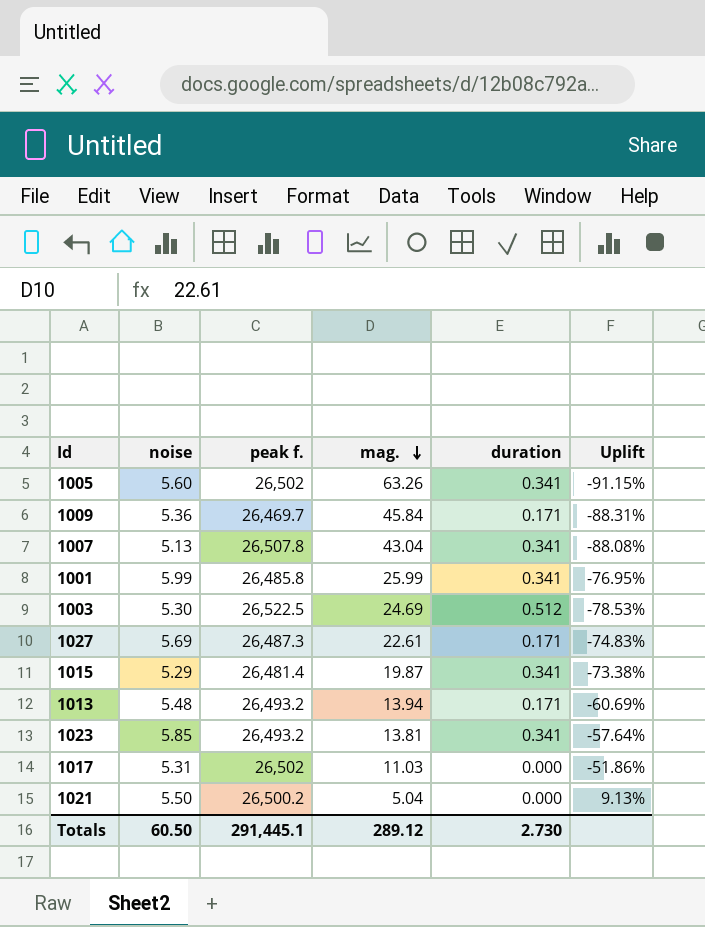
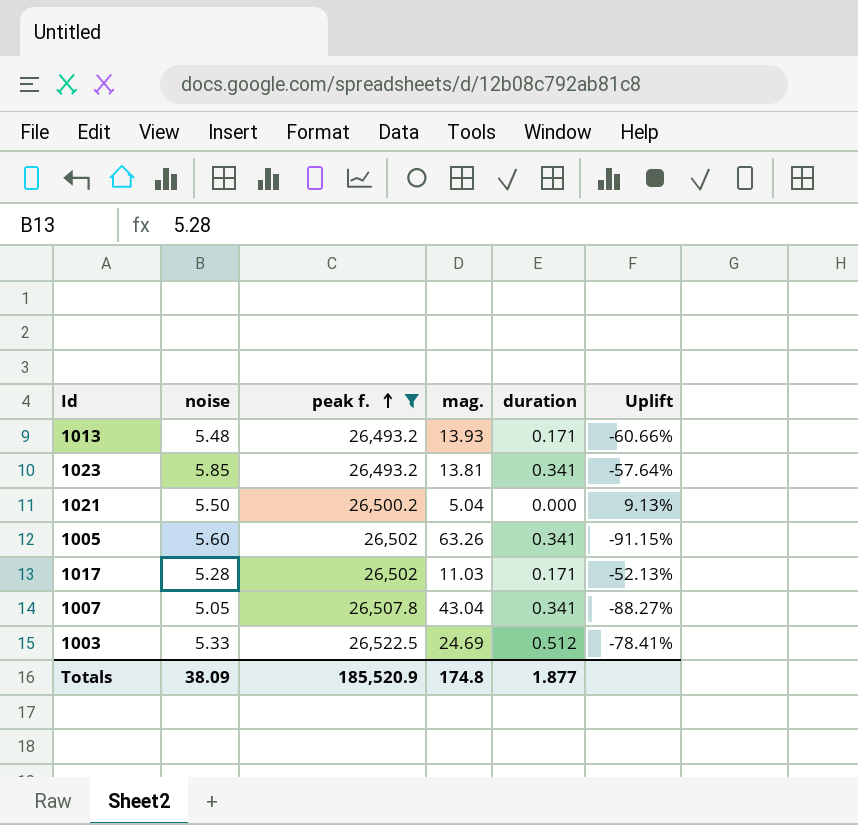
filter: none -> peak f. >= 26,493.2
row order: mag. descending -> peak f. ascending
1013 | mag.: 13.94 -> 13.93
1013 | Uplift: -60.69% -> -60.66%
1017 | noise: 5.31 -> 5.28
1017 | duration: 0.000 -> 0.171
1017 | Uplift: -51.86% -> -52.13%
1007 | noise: 5.13 -> 5.05
1007 | Uplift: -88.08% -> -88.27%
1003 | noise: 5.30 -> 5.33
1003 | Uplift: -78.53% -> -78.41%
Totals | noise: 60.50 -> 38.09
Totals | peak f.: 291,445.1 -> 185,520.9
Totals | mag.: 289.12 -> 174.8
Totals | duration: 2.730 -> 1.877

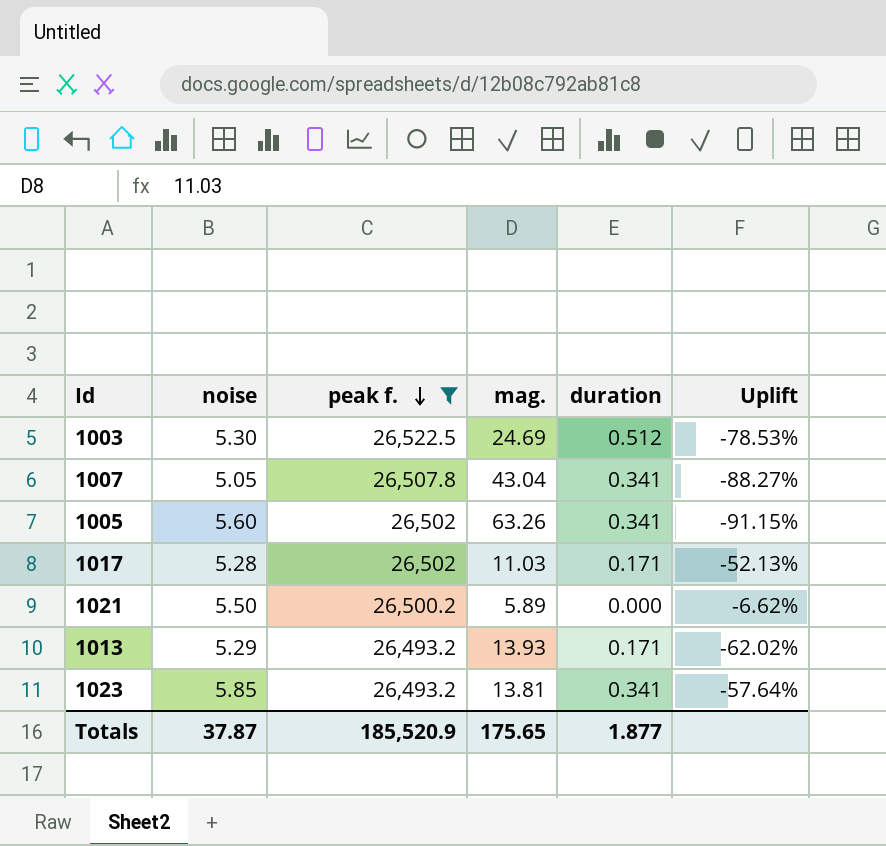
row order: peak f. ascending -> peak f. descending
1003 | noise: 5.33 -> 5.30
1003 | Uplift: -78.41% -> -78.53%
1021 | mag.: 5.04 -> 5.89
1021 | Uplift: 9.13% -> -6.62%
1013 | noise: 5.48 -> 5.29
1013 | Uplift: -60.66% -> -62.02%
Totals | noise: 38.09 -> 37.87
Totals | mag.: 174.8 -> 175.65

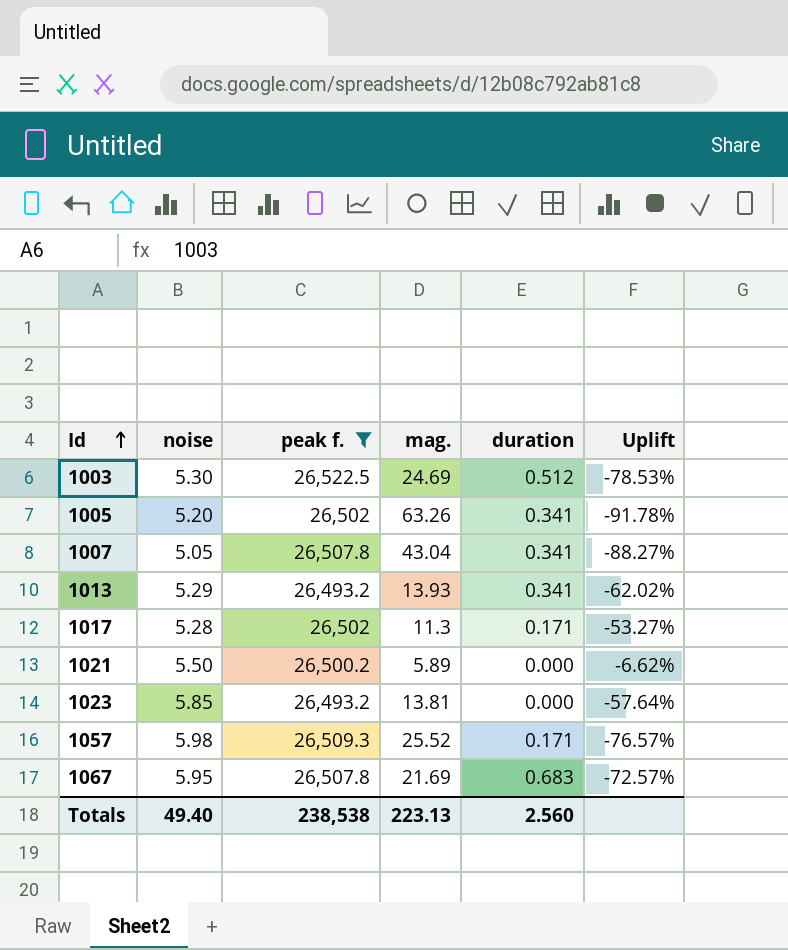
row order: peak f. descending -> Id ascending
1005 | noise: 5.60 -> 5.20
1005 | Uplift: -91.15% -> -91.78%
1013 | duration: 0.171 -> 0.341
1017 | mag.: 11.03 -> 11.3
1017 | Uplift: -52.13% -> -53.27%
1023 | duration: 0.341 -> 0.000
row 1057: none -> 5.98 | 26,509.3 | 25.52 | 0.171 | -76.57%
row 1067: none -> 5.95 | 26,507.8 | 21.69 | 0.683 | -72.57%
Totals | noise: 37.87 -> 49.40
Totals | peak f.: 185,520.9 -> 238,538
Totals | mag.: 175.65 -> 223.13
Totals | duration: 1.877 -> 2.560

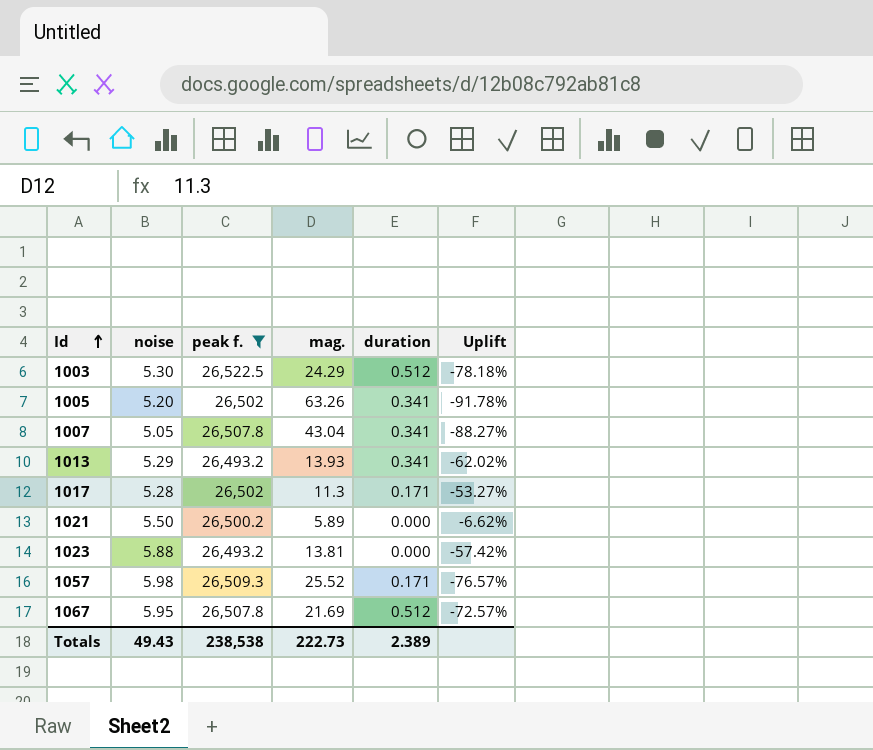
1003 | mag.: 24.69 -> 24.29
1003 | Uplift: -78.53% -> -78.18%
1023 | noise: 5.85 -> 5.88
1023 | Uplift: -57.64% -> -57.42%
1067 | duration: 0.683 -> 0.512
Totals | noise: 49.40 -> 49.43
Totals | mag.: 223.13 -> 222.73
Totals | duration: 2.560 -> 2.389

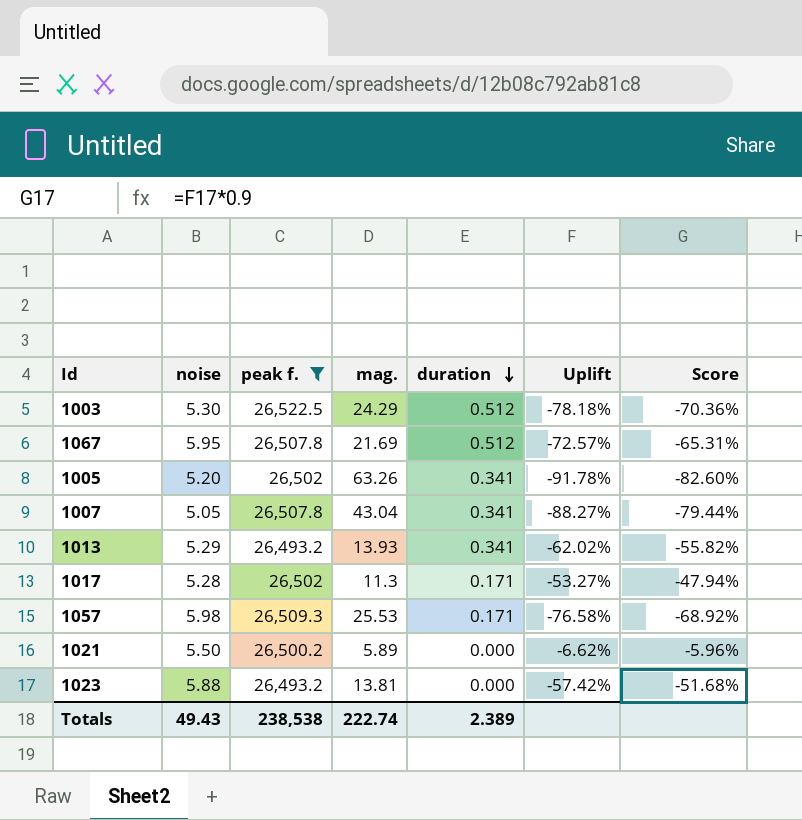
row order: Id ascending -> duration descending
column Score | formula: none -> [Uplift] * 0.9
1057 | mag.: 25.52 -> 25.53
1057 | Uplift: -76.57% -> -76.58%
Totals | mag.: 222.73 -> 222.74

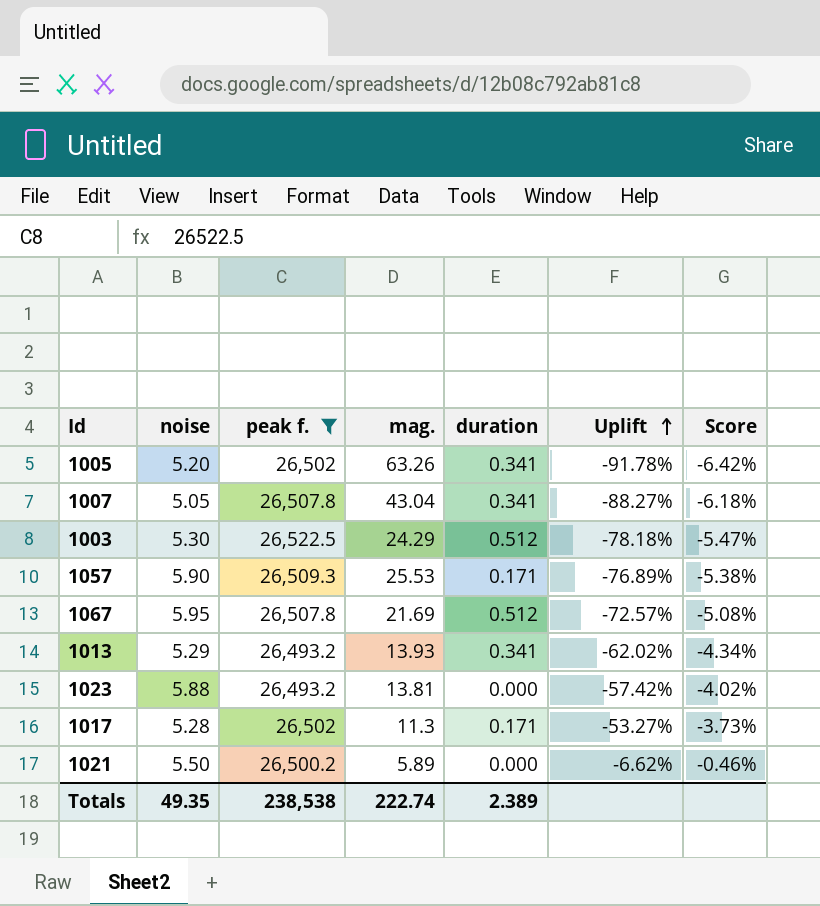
row order: duration descending -> Uplift ascending
column Score | formula: [Uplift] * 0.9 -> [Uplift] * 0.07
1057 | noise: 5.98 -> 5.90
1057 | Uplift: -76.58% -> -76.89%
Totals | noise: 49.43 -> 49.35

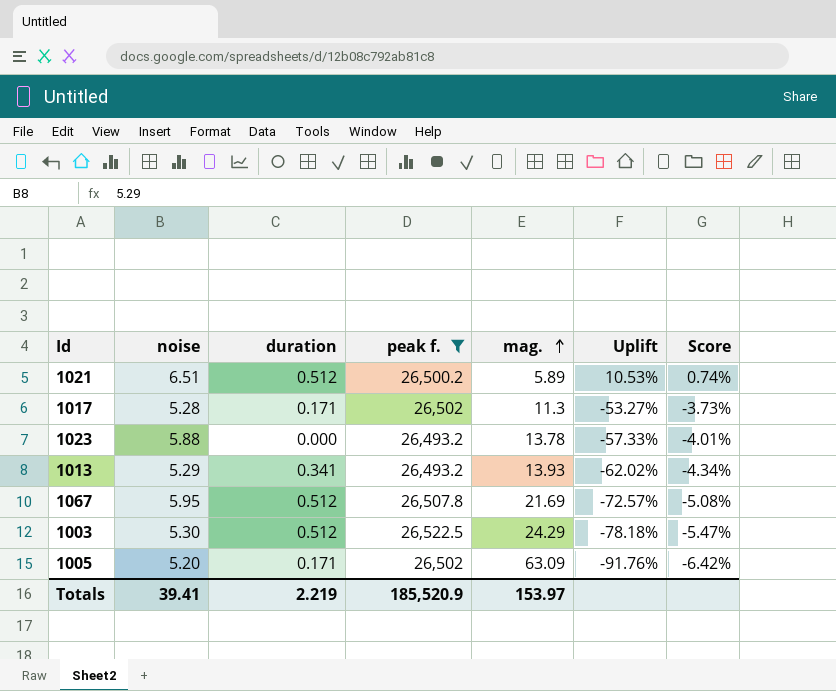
row order: Uplift ascending -> mag. ascending
column duration | position: 5 -> 3
row 1007: 5.05 | 26,507.8 | 43.04 | 0.341 | -88.27% | -6.18% -> none
row 1057: 5.90 | 26,509.3 | 25.53 | 0.171 | -76.89% | -5.38% -> none
1021 | noise: 5.50 -> 6.51
1021 | duration: 0.000 -> 0.512
1021 | Uplift: -6.62% -> 10.53%
1021 | Score: -0.46% -> 0.74%
1023 | mag.: 13.81 -> 13.78
1023 | Uplift: -57.42% -> -57.33%
1023 | Score: -4.02% -> -4.01%
1005 | duration: 0.341 -> 0.171
1005 | mag.: 63.26 -> 63.09
1005 | Uplift: -91.78% -> -91.76%
Totals | noise: 49.35 -> 39.41
Totals | duration: 2.389 -> 2.219
Totals | peak f.: 238,538 -> 185,520.9
Totals | mag.: 222.74 -> 153.97

